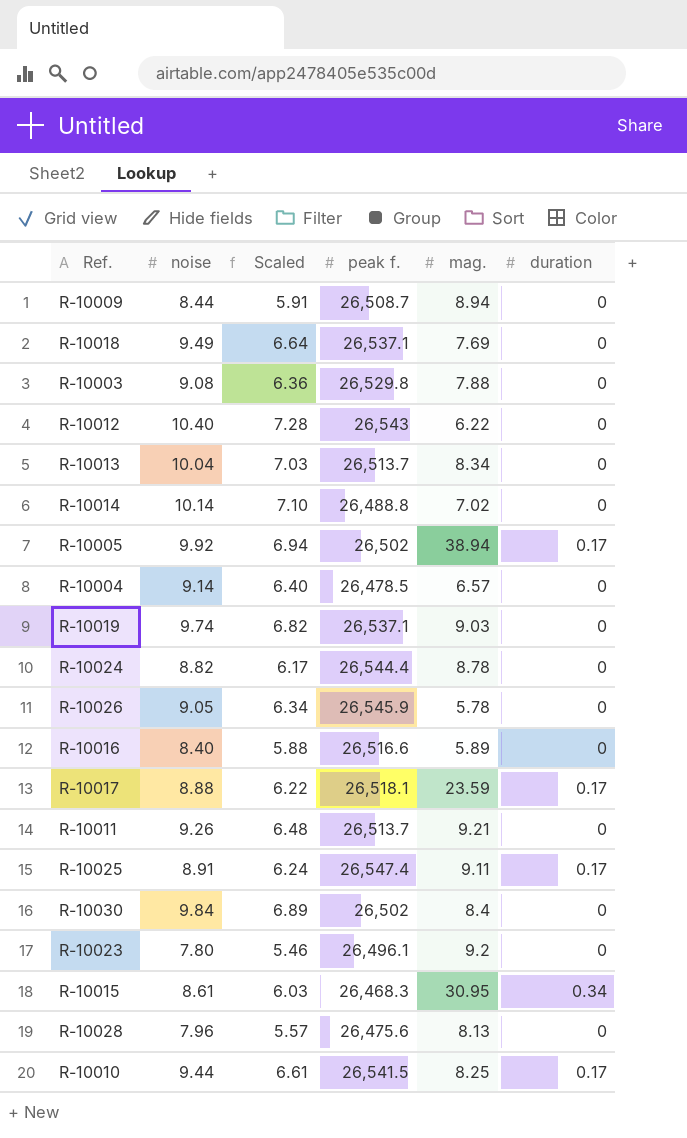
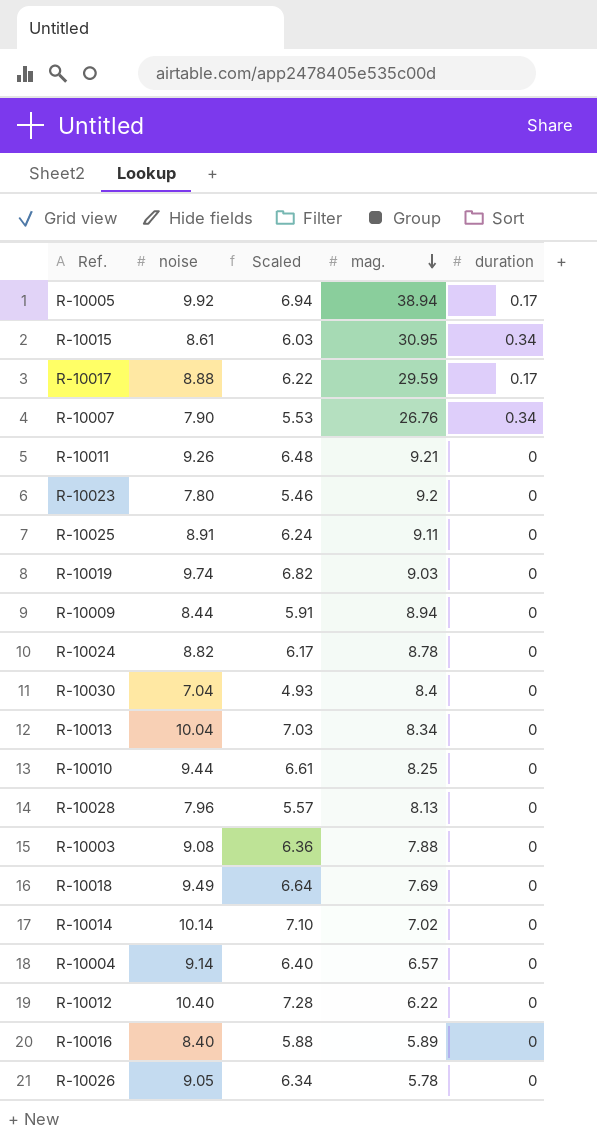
row order: none -> mag. descending
column peak f. | position: 4 -> none
R-10017 | mag.: 23.59 -> 29.59
row R-10007: none -> 7.90 | 5.53 | 26.76 | 0.34
R-10025 | duration: 0.17 -> 0
R-10030 | noise: 9.84 -> 7.04
R-10030 | Scaled: 6.89 -> 4.93
R-10010 | duration: 0.17 -> 0

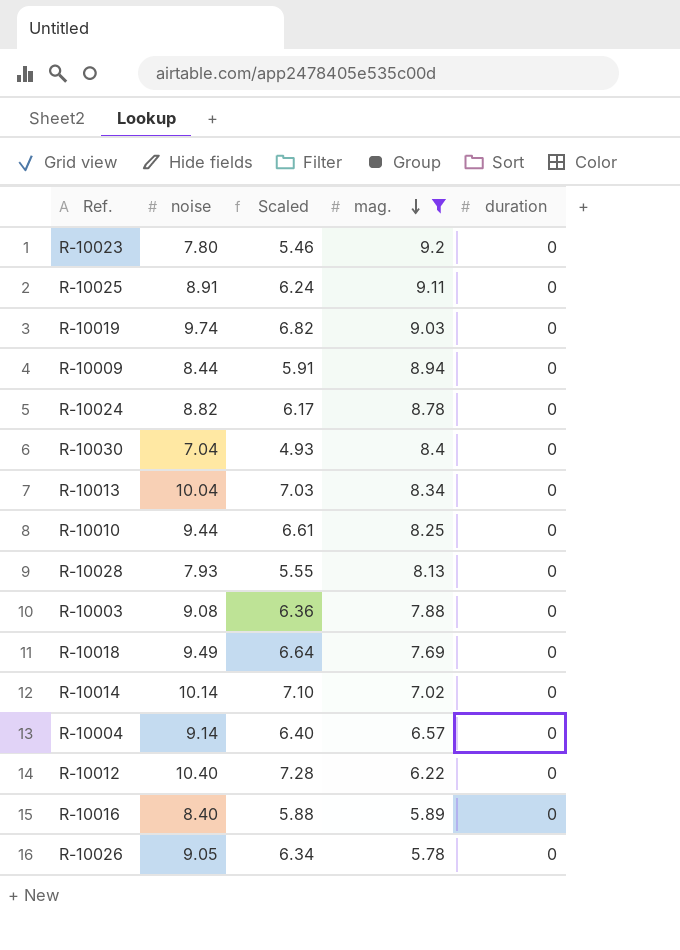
filter: none -> mag. <= 9.2
R-10028 | noise: 7.96 -> 7.93
R-10028 | Scaled: 5.57 -> 5.55

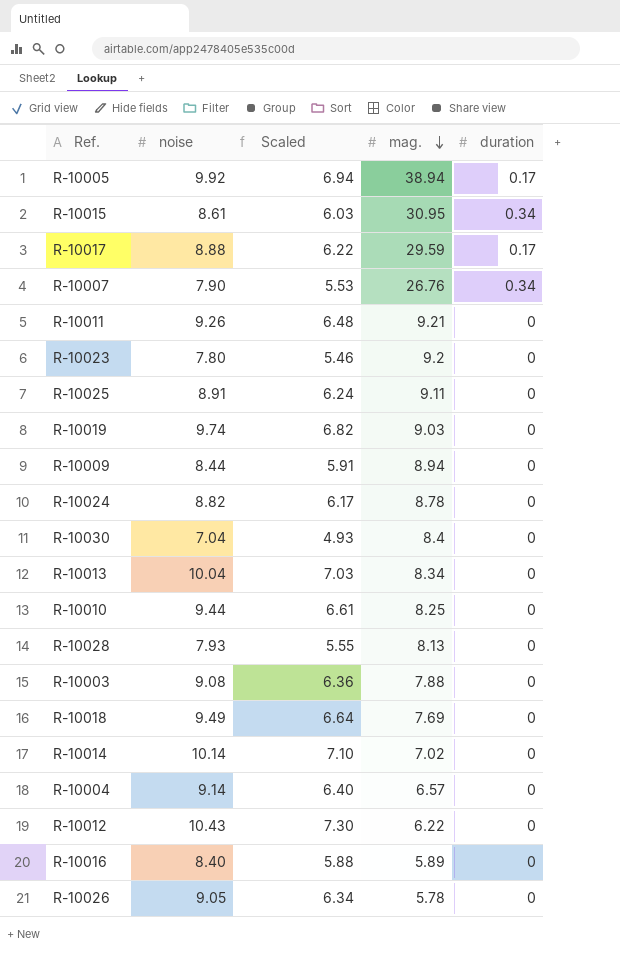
filter: mag. <= 9.2 -> none
R-10012 | noise: 10.40 -> 10.43
R-10012 | Scaled: 7.28 -> 7.30

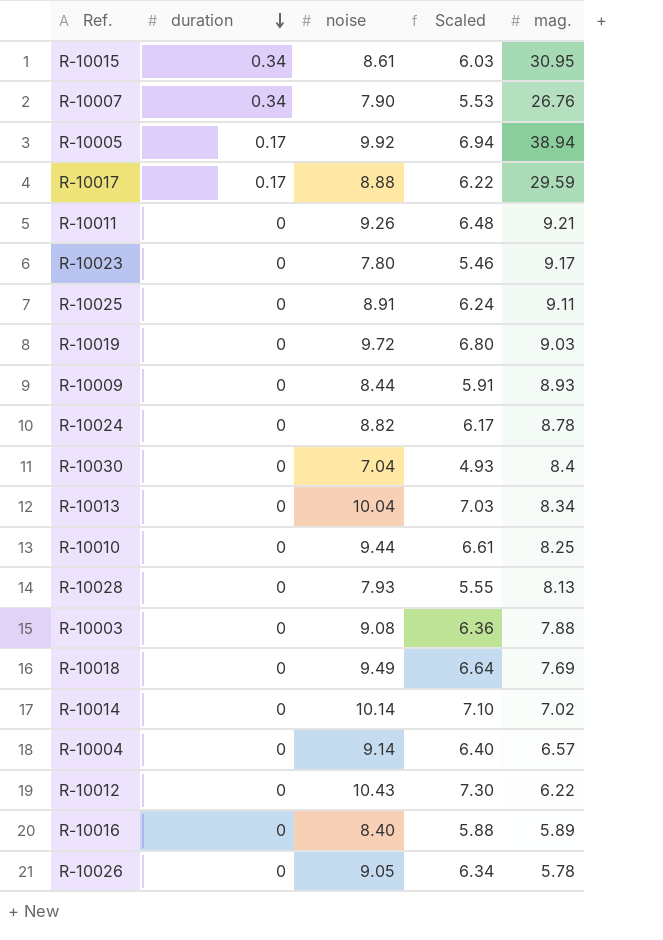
row order: mag. descending -> duration descending
column duration | position: 5 -> 2
R-10023 | mag.: 9.2 -> 9.17
R-10019 | noise: 9.74 -> 9.72
R-10019 | Scaled: 6.82 -> 6.80
R-10009 | mag.: 8.94 -> 8.93

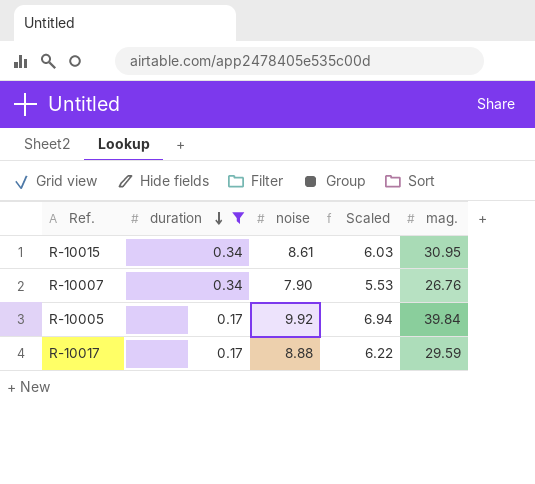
filter: none -> duration != 0
R-10005 | mag.: 38.94 -> 39.84

